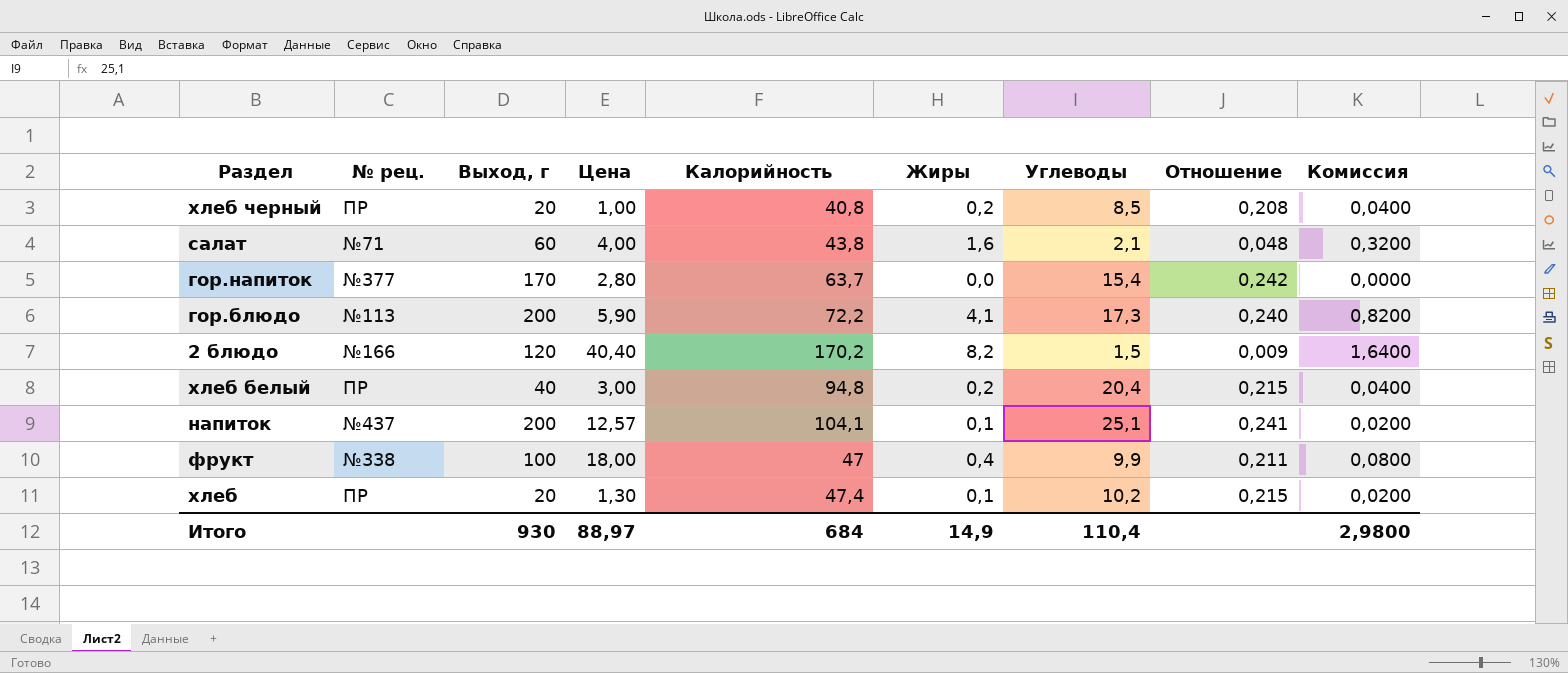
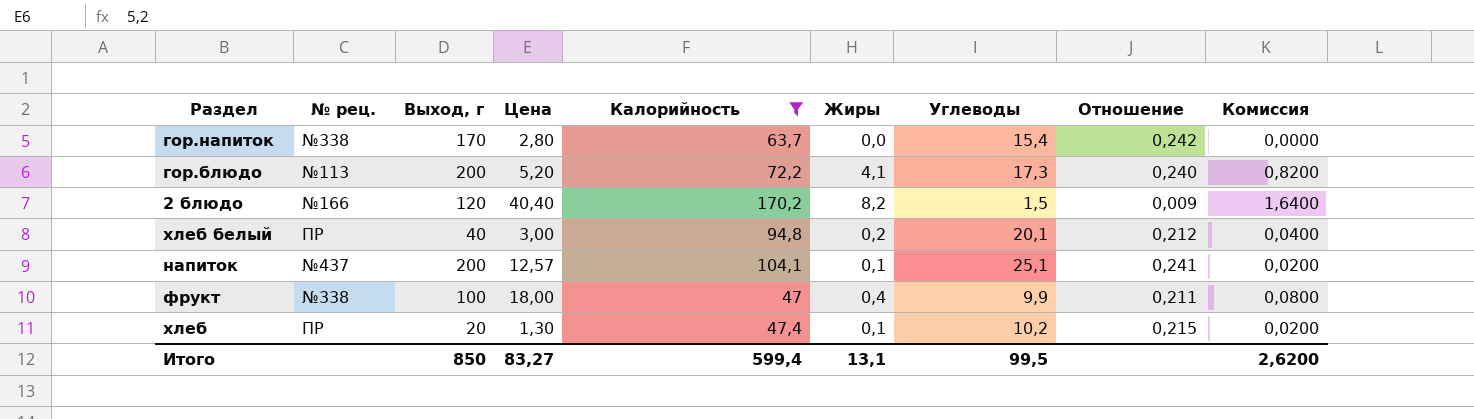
filter: none -> Калорийность >= 47
гор.напиток | № рец.: №377 -> №338
гор.блюдо | Цена: 5,90 -> 5,20
хлеб белый | Углеводы: 20,4 -> 20,1
хлеб белый | Отношение: 0,215 -> 0,212
Итого | Выход, г: 930 -> 850
Итого | Цена: 88,97 -> 83,27
Итого | Калорийность: 684 -> 599,4
Итого | Жиры: 14,9 -> 13,1
Итого | Углеводы: 110,4 -> 99,5
Итого | Комиссия: 2,9800 -> 2,6200

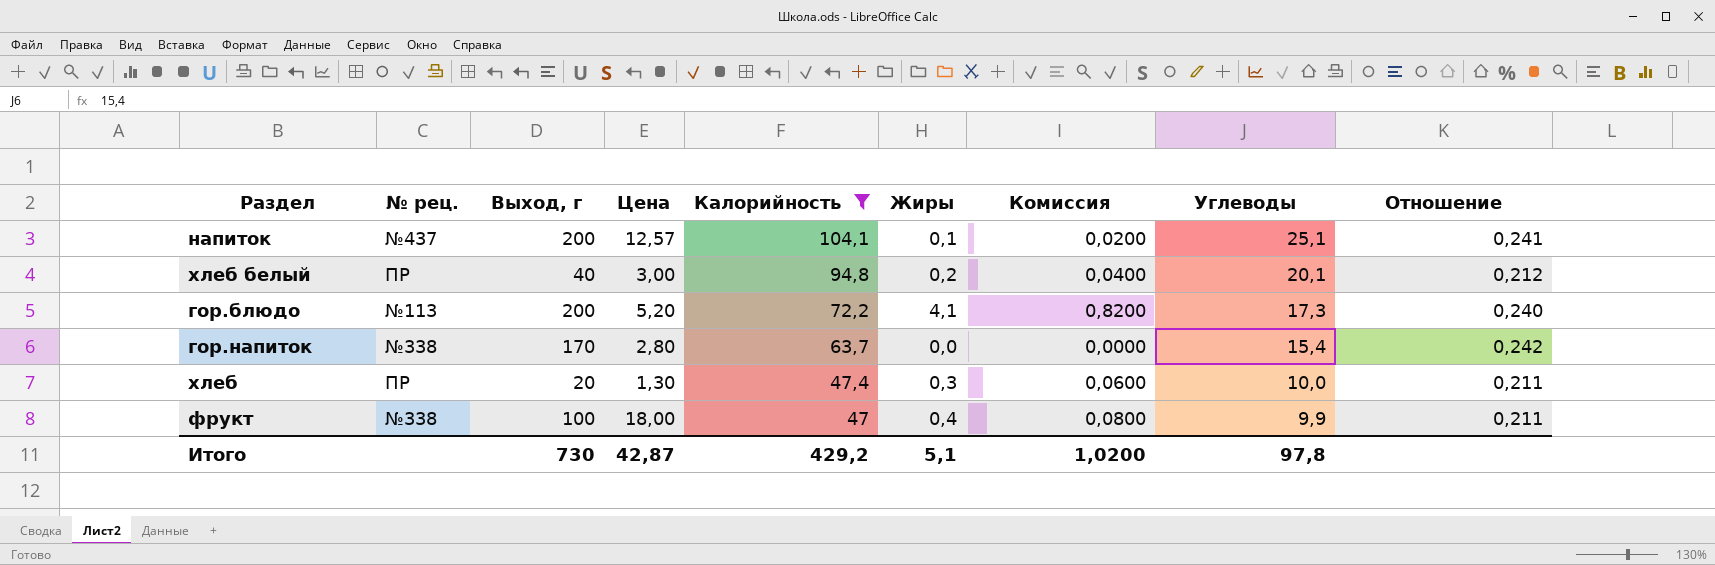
row order: none -> Калорийность descending
column Комиссия | position: 9 -> 7
row 2 блюдо: №166 | 120 | 40,40 | 170,2 | 8,2 | 1,5 | 0,009 | 1,6400 -> none
хлеб | Жиры: 0,1 -> 0,3
хлеб | Комиссия: 0,0200 -> 0,0600
хлеб | Углеводы: 10,2 -> 10,0
хлеб | Отношение: 0,215 -> 0,211
Итого | Выход, г: 850 -> 730
Итого | Цена: 83,27 -> 42,87
Итого | Калорийность: 599,4 -> 429,2
Итого | Жиры: 13,1 -> 5,1
Итого | Комиссия: 2,6200 -> 1,0200
Итого | Углеводы: 99,5 -> 97,8

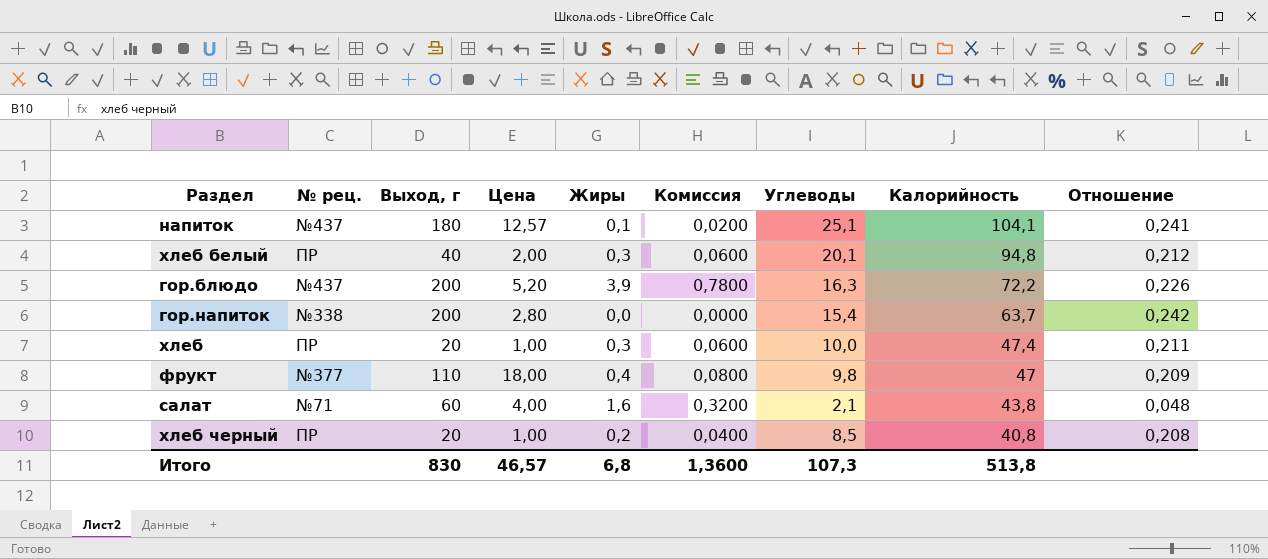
filter: Калорийность >= 47 -> none
column Калорийность | position: 5 -> 8
напиток | Выход, г: 200 -> 180
хлеб белый | Цена: 3,00 -> 2,00
хлеб белый | Жиры: 0,2 -> 0,3
хлеб белый | Комиссия: 0,0400 -> 0,0600
гор.блюдо | № рец.: №113 -> №437
гор.блюдо | Жиры: 4,1 -> 3,9
гор.блюдо | Комиссия: 0,8200 -> 0,7800
гор.блюдо | Углеводы: 17,3 -> 16,3
гор.блюдо | Отношение: 0,240 -> 0,226
гор.напиток | Выход, г: 170 -> 200
хлеб | Цена: 1,30 -> 1,00
фрукт | № рец.: №338 -> №377
фрукт | Выход, г: 100 -> 110
фрукт | Углеводы: 9,9 -> 9,8
фрукт | Отношение: 0,211 -> 0,209
Итого | Выход, г: 730 -> 830
Итого | Цена: 42,87 -> 46,57
Итого | Жиры: 5,1 -> 6,8
Итого | Комиссия: 1,0200 -> 1,3600
Итого | Углеводы: 97,8 -> 107,3
Итого | Калорийность: 429,2 -> 513,8

